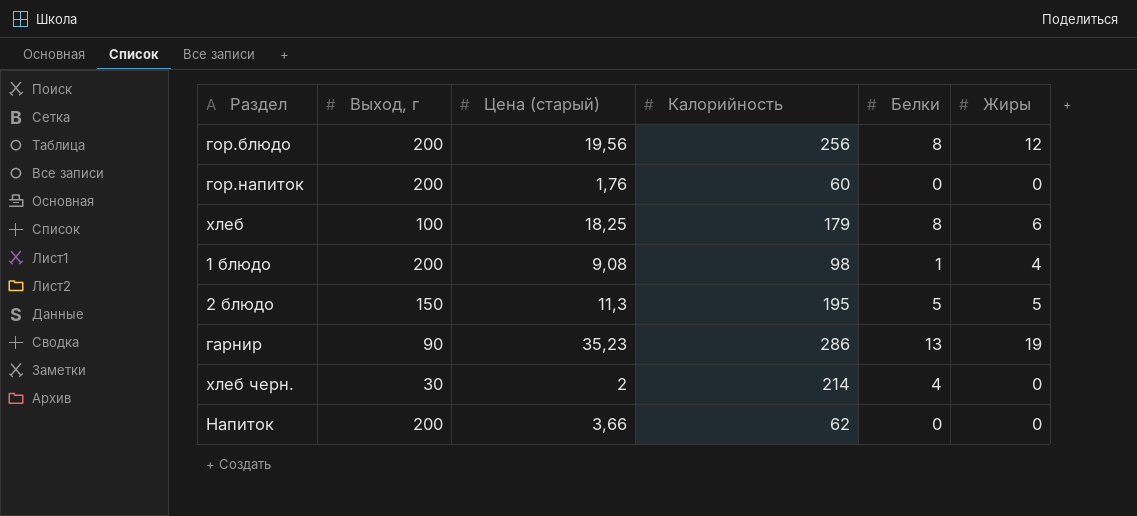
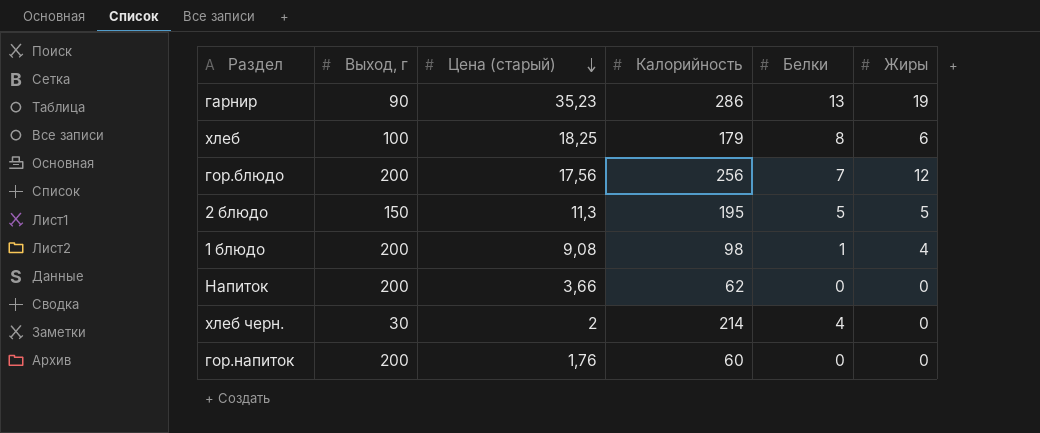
row order: none -> Цена (старый) descending
гор.блюдо | Цена (старый): 19,56 -> 17,56
гор.блюдо | Белки: 8 -> 7

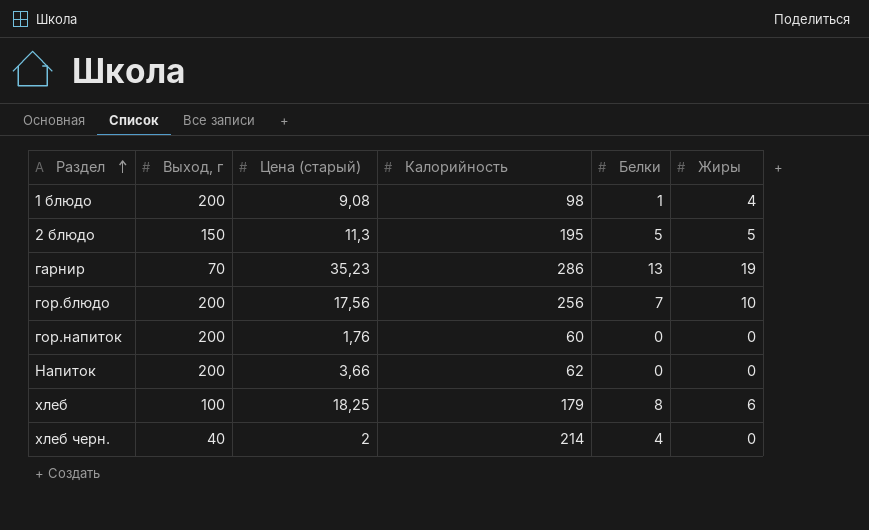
row order: Цена (старый) descending -> Раздел ascending
гарнир | Выход, г: 90 -> 70
гор.блюдо | Жиры: 12 -> 10
хлеб черн. | Выход, г: 30 -> 40

